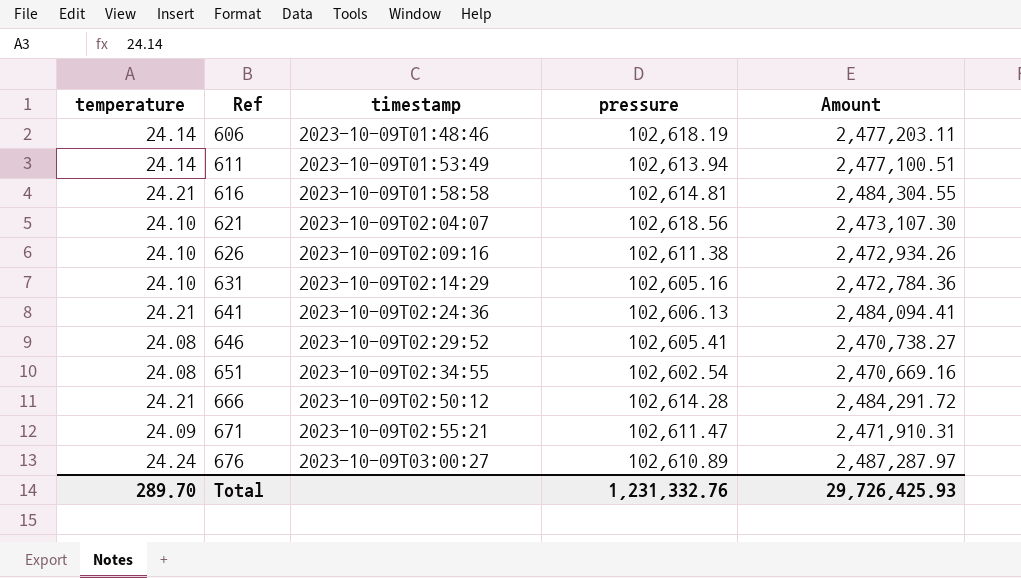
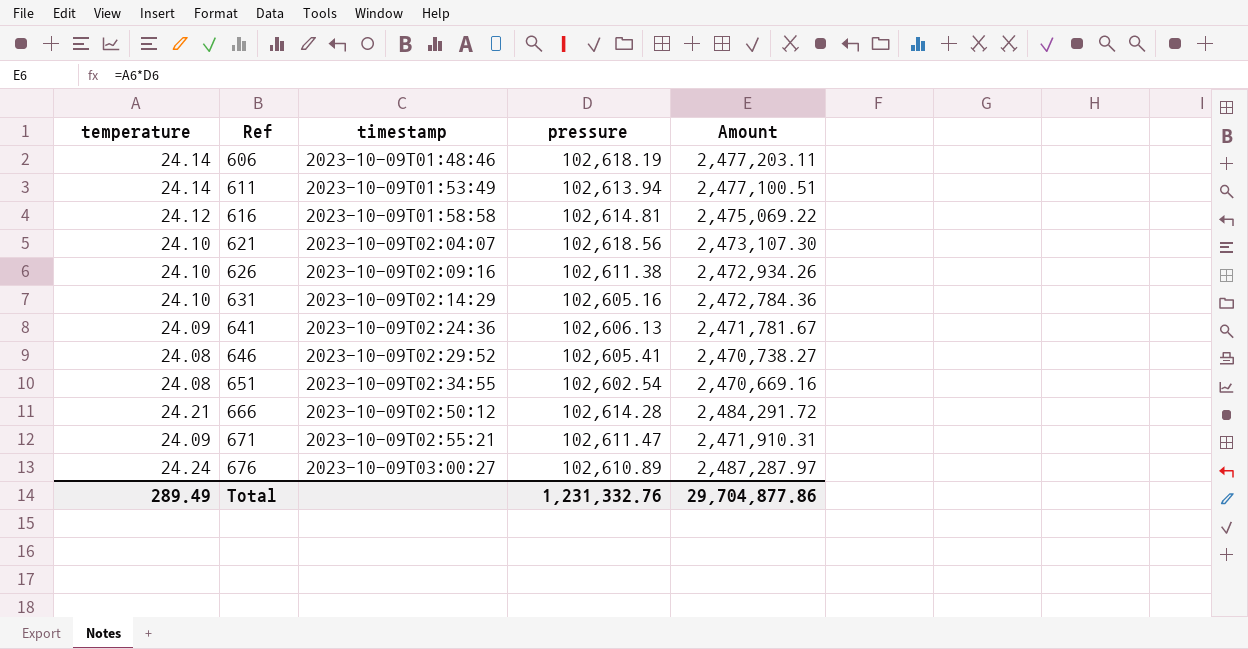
616 | temperature: 24.21 -> 24.12
616 | Amount: 2,484,304.55 -> 2,475,069.22
641 | temperature: 24.21 -> 24.09
641 | Amount: 2,484,094.41 -> 2,471,781.67
Total | temperature: 289.70 -> 289.49
Total | Amount: 29,726,425.93 -> 29,704,877.86

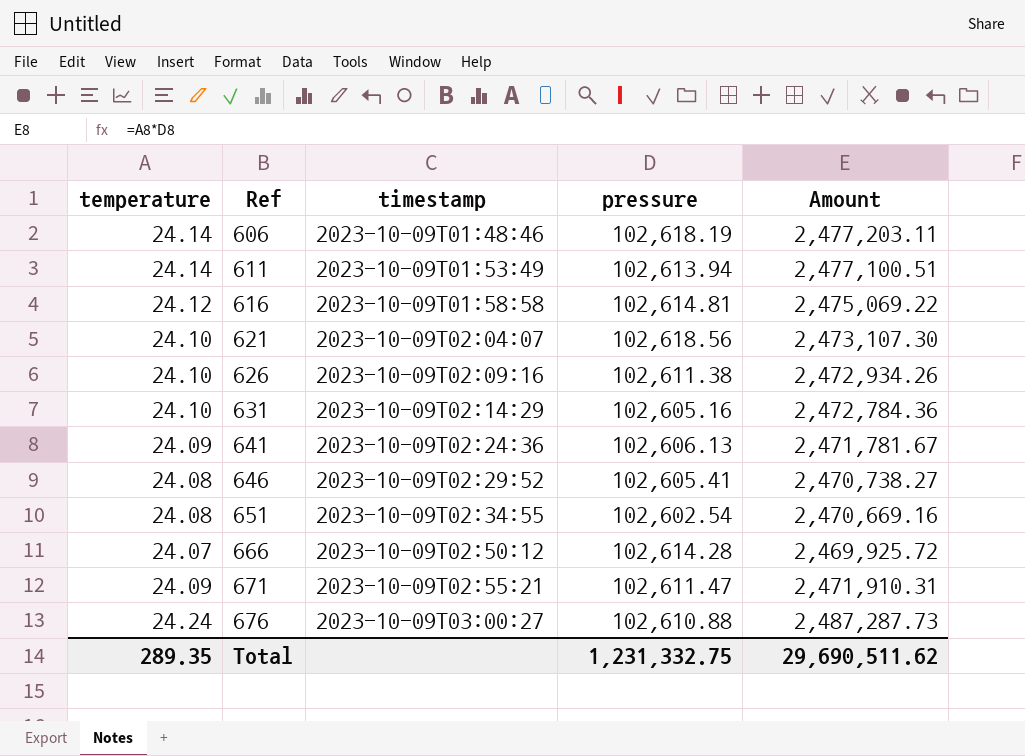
666 | temperature: 24.21 -> 24.07
666 | Amount: 2,484,291.72 -> 2,469,925.72
676 | pressure: 102,610.89 -> 102,610.88
676 | Amount: 2,487,287.97 -> 2,487,287.73
Total | temperature: 289.49 -> 289.35
Total | pressure: 1,231,332.76 -> 1,231,332.75
Total | Amount: 29,704,877.86 -> 29,690,511.62

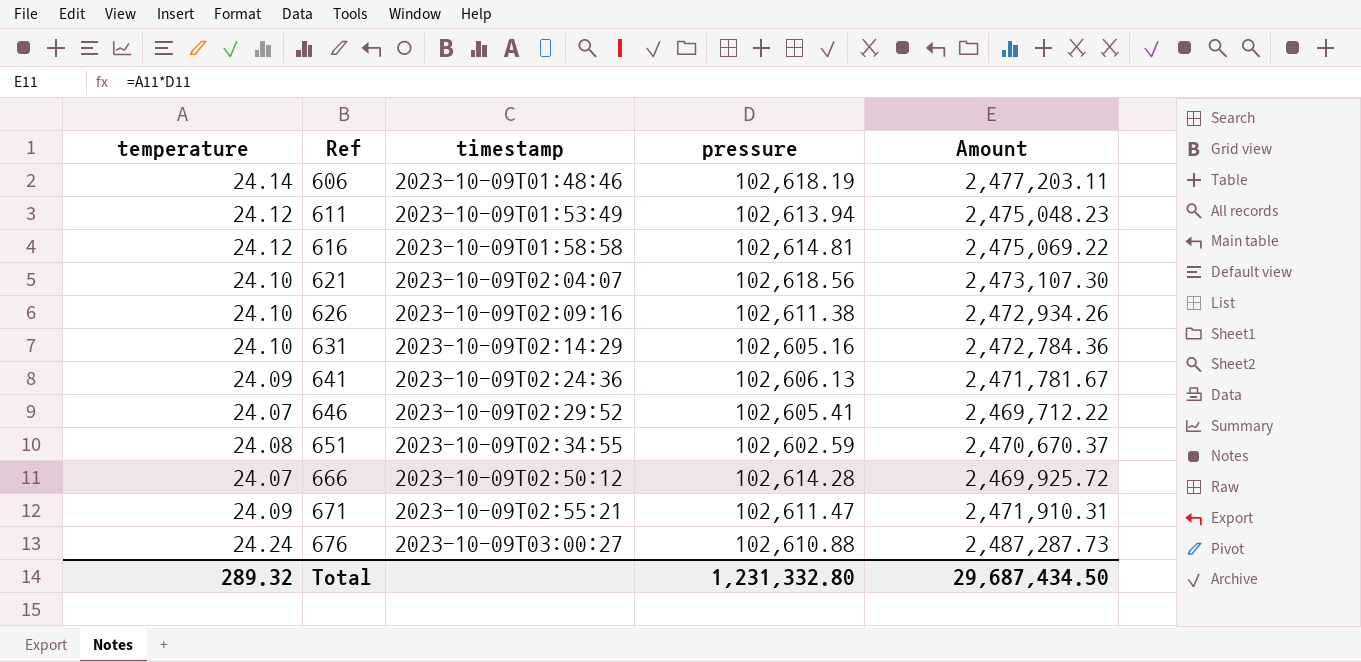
611 | temperature: 24.14 -> 24.12
611 | Amount: 2,477,100.51 -> 2,475,048.23
646 | temperature: 24.08 -> 24.07
646 | Amount: 2,470,738.27 -> 2,469,712.22
651 | pressure: 102,602.54 -> 102,602.59
651 | Amount: 2,470,669.16 -> 2,470,670.37
Total | temperature: 289.35 -> 289.32
Total | pressure: 1,231,332.75 -> 1,231,332.80
Total | Amount: 29,690,511.62 -> 29,687,434.50

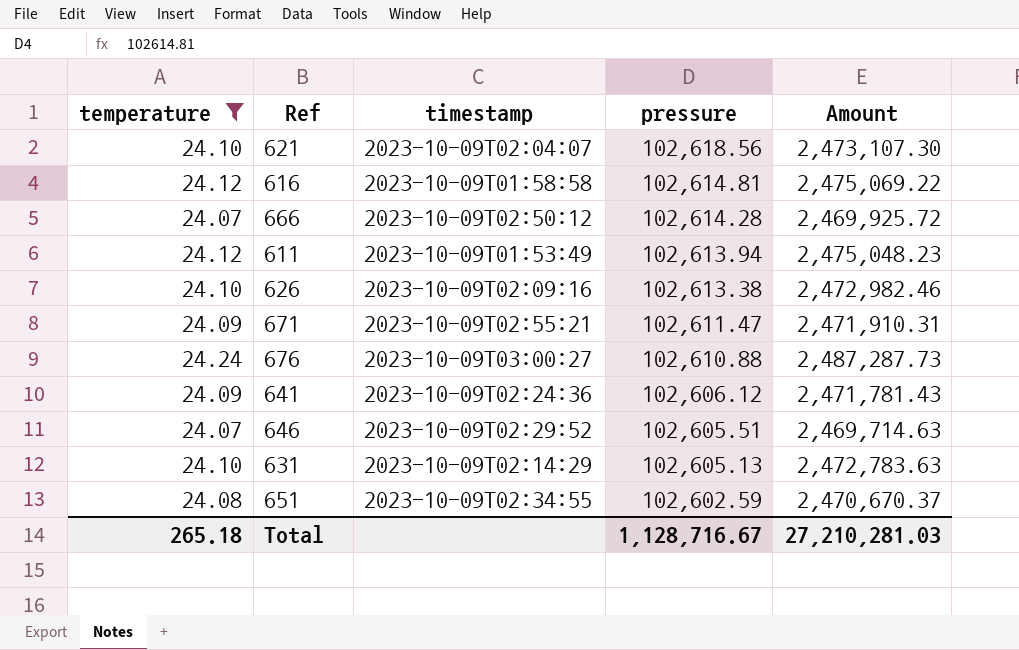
filter: none -> temperature != 24.14
row order: Ref ascending -> pressure descending
626 | pressure: 102,611.38 -> 102,613.38
626 | Amount: 2,472,934.26 -> 2,472,982.46
641 | pressure: 102,606.13 -> 102,606.12
641 | Amount: 2,471,781.67 -> 2,471,781.43
646 | pressure: 102,605.41 -> 102,605.51
646 | Amount: 2,469,712.22 -> 2,469,714.63
631 | pressure: 102,605.16 -> 102,605.13
631 | Amount: 2,472,784.36 -> 2,472,783.63
Total | temperature: 289.32 -> 265.18
Total | pressure: 1,231,332.80 -> 1,128,716.67
Total | Amount: 29,687,434.50 -> 27,210,281.03

